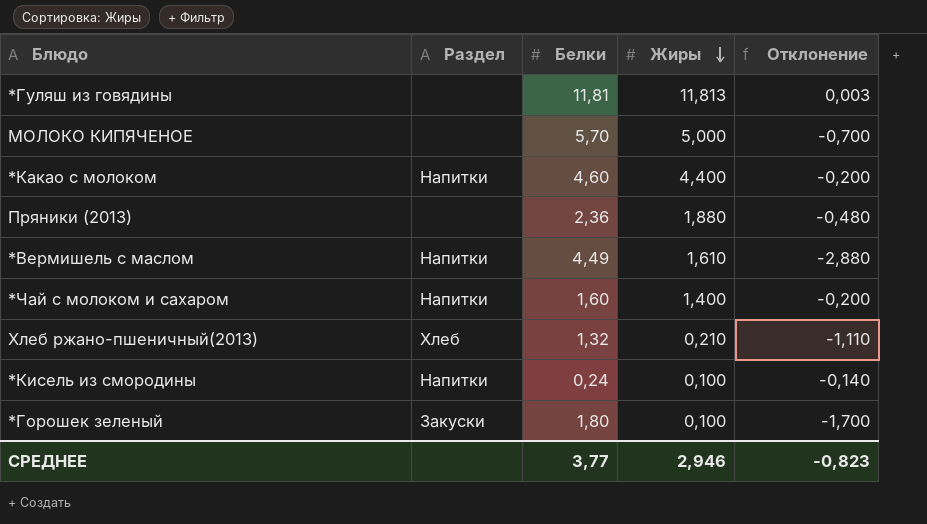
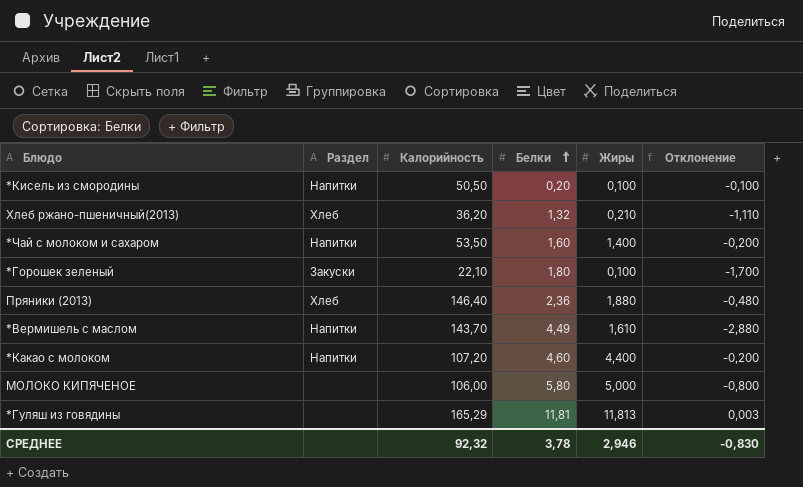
row order: Жиры descending -> Белки ascending
column Калорийность | position: none -> 3
*Кисель из смородины | Белки: 0,24 -> 0,20
*Кисель из смородины | Отклонение: -0,140 -> -0,100
Пряники (2013) | Раздел: none -> Хлеб
МОЛОКО КИПЯЧЕНОЕ | Белки: 5,70 -> 5,80
МОЛОКО КИПЯЧЕНОЕ | Отклонение: -0,700 -> -0,800
СРЕДНЕЕ | Белки: 3,77 -> 3,78
СРЕДНЕЕ | Отклонение: -0,823 -> -0,830

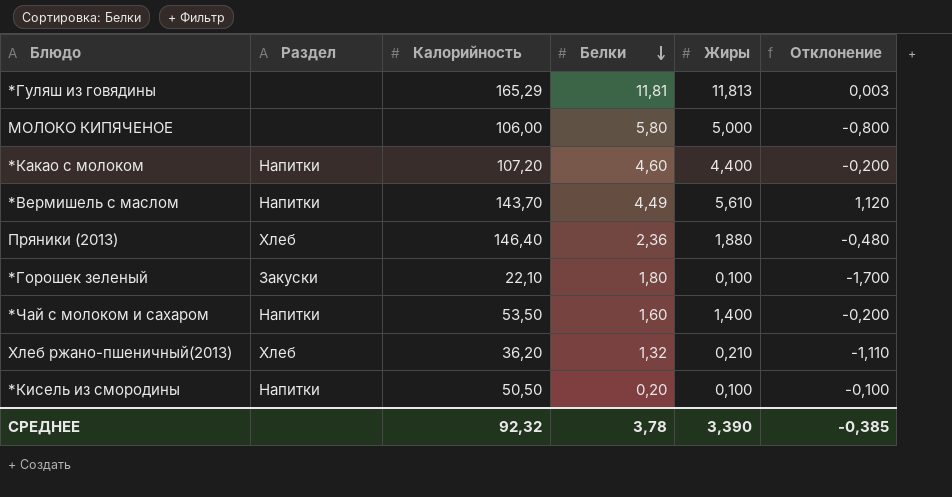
row order: Белки ascending -> Белки descending
*Вермишель с маслом | Жиры: 1,610 -> 5,610
*Вермишель с маслом | Отклонение: -2,880 -> 1,120
СРЕДНЕЕ | Жиры: 2,946 -> 3,390
СРЕДНЕЕ | Отклонение: -0,830 -> -0,385

